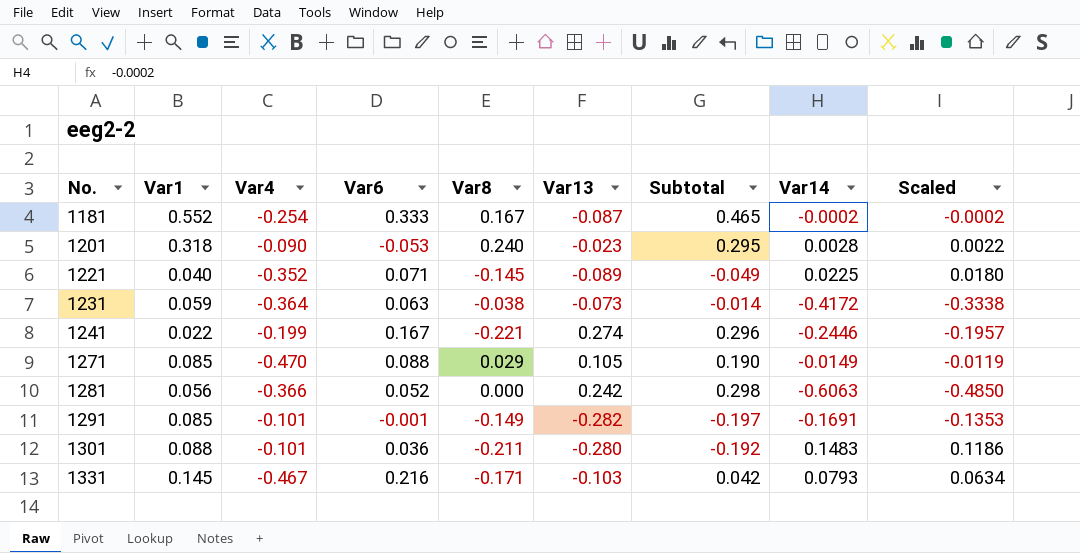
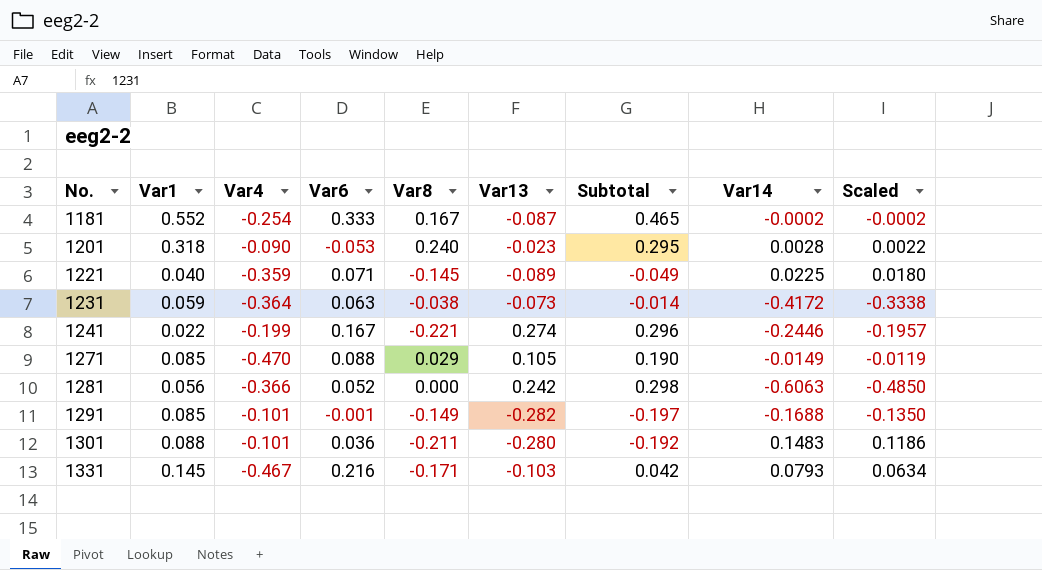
1221 | Var4: -0.352 -> -0.359
1291 | Var14: -0.1691 -> -0.1688
1291 | Scaled: -0.1353 -> -0.1350

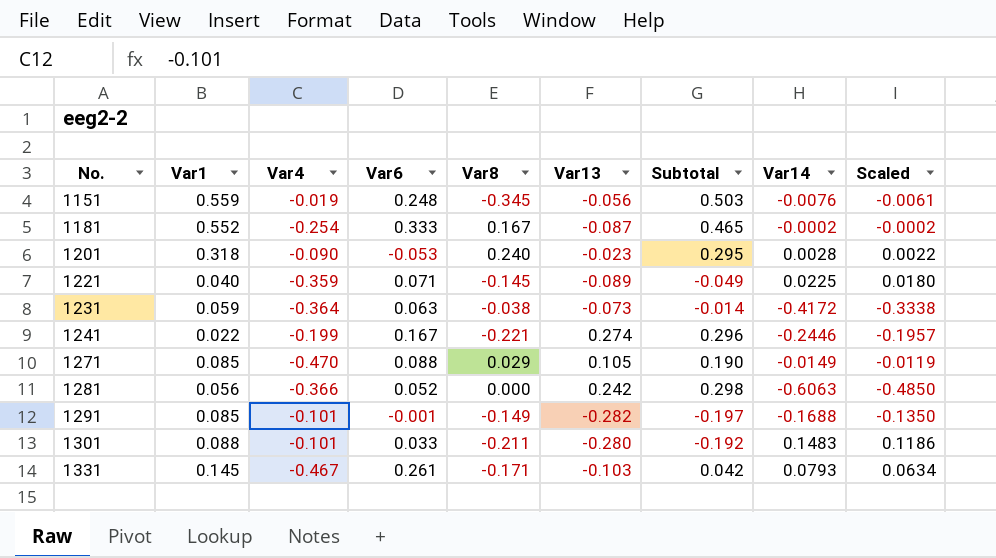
row 1151: none -> 0.559 | -0.019 | 0.248 | -0.345 | -0.056 | 0.503 | -0.0076 | -0.0061
1301 | Var6: 0.036 -> 0.033
1331 | Var6: 0.216 -> 0.261

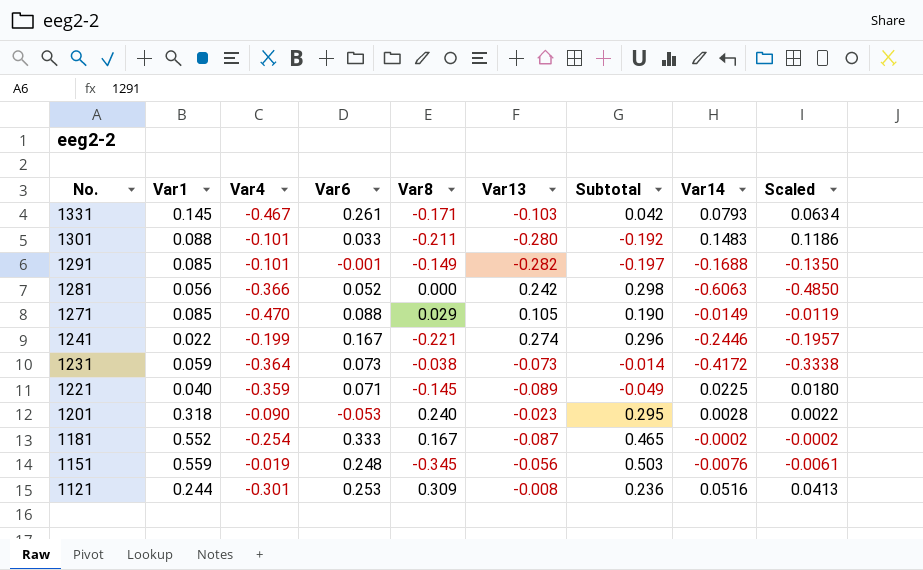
row order: No. ascending -> No. descending
1231 | Var6: 0.063 -> 0.073
row 1121: none -> 0.244 | -0.301 | 0.253 | 0.309 | -0.008 | 0.236 | 0.0516 | 0.0413

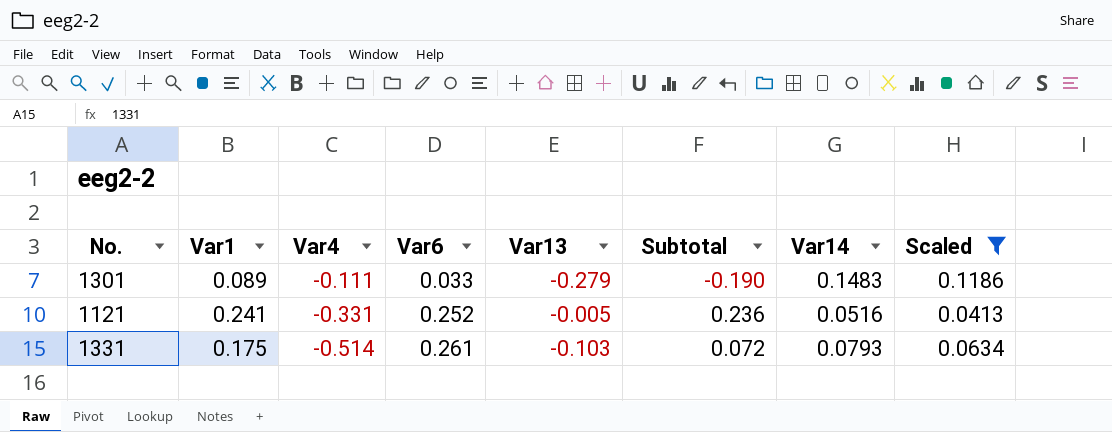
filter: none -> Scaled >= 0.0413
row order: No. descending -> Var4 descending
column Var8 | position: 5 -> none
1301 | Var1: 0.088 -> 0.089
1301 | Var4: -0.101 -> -0.111
1301 | Var13: -0.280 -> -0.279
1301 | Subtotal: -0.192 -> -0.190
1121 | Var1: 0.244 -> 0.241
1121 | Var4: -0.301 -> -0.331
1121 | Var6: 0.253 -> 0.252
1121 | Var13: -0.008 -> -0.005
1331 | Var1: 0.145 -> 0.175
1331 | Var4: -0.467 -> -0.514
1331 | Subtotal: 0.042 -> 0.072

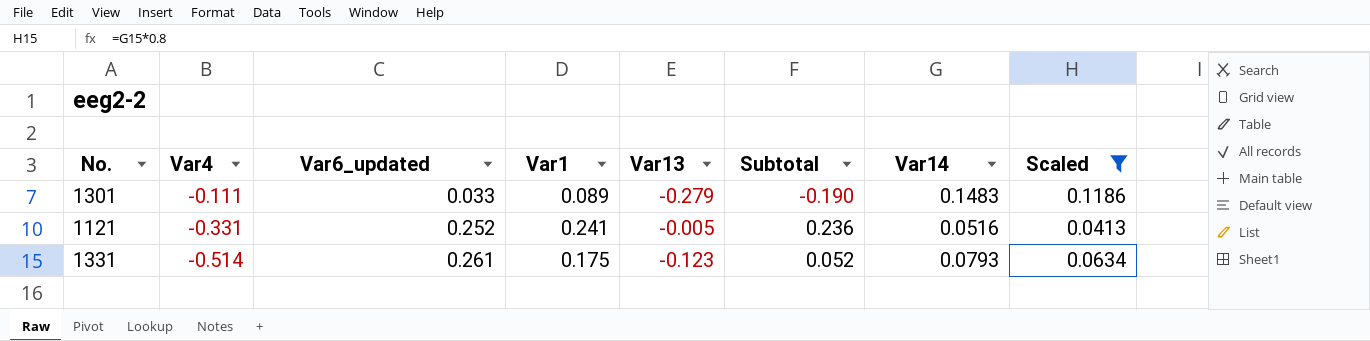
column name: Var6 -> Var6_updated
column Var1 | position: 2 -> 4
1331 | Var13: -0.103 -> -0.123
1331 | Subtotal: 0.072 -> 0.052

